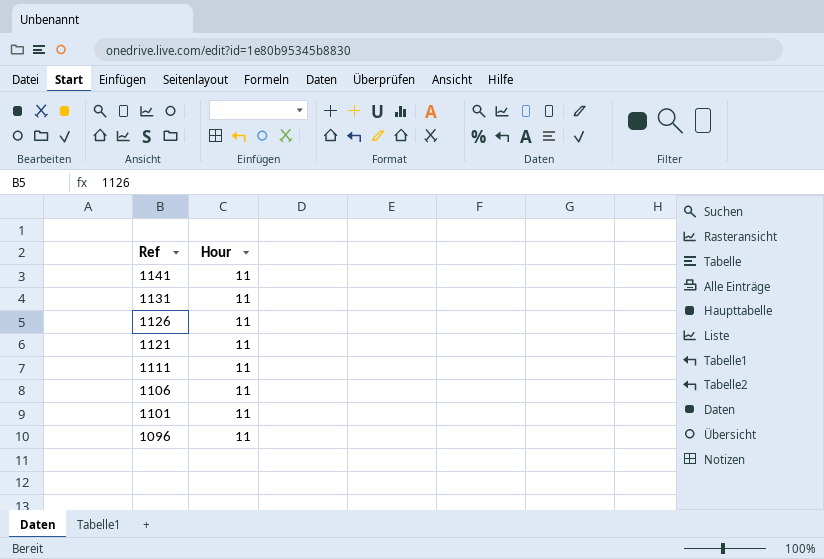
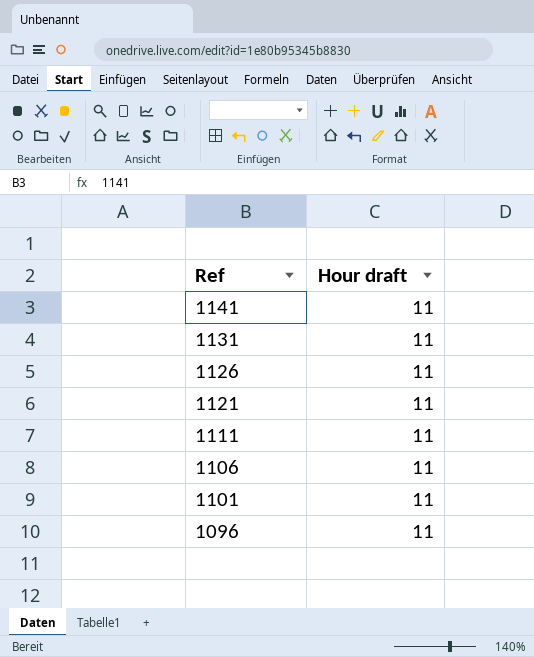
column name: Hour -> Hour draft

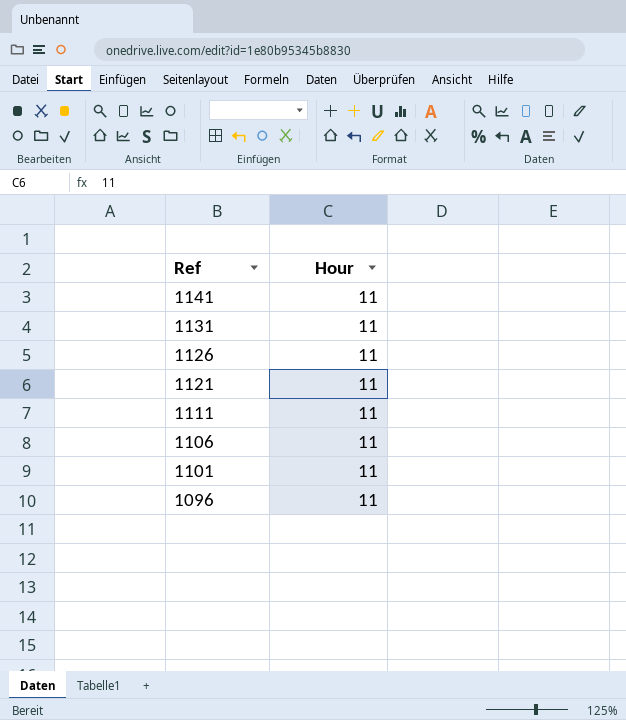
column name: Hour draft -> Hour

